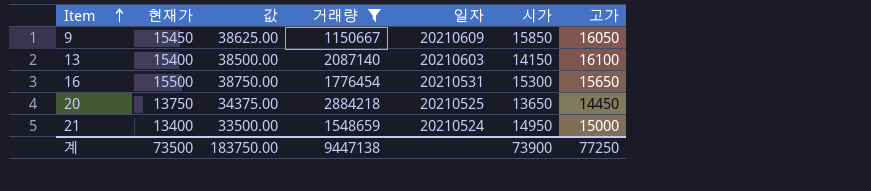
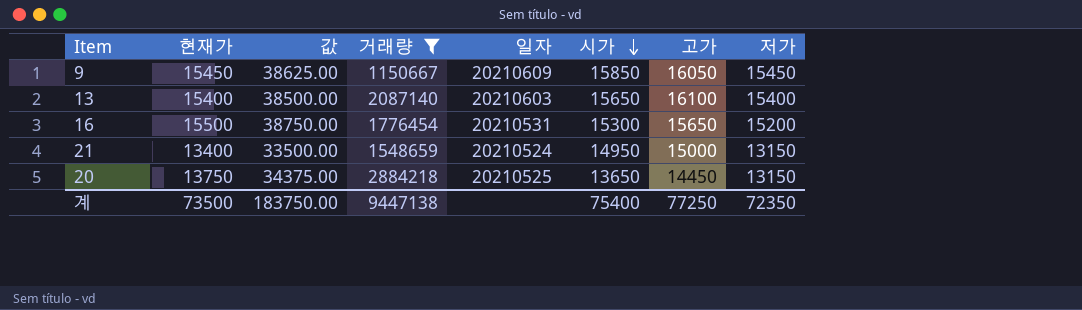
row order: Item ascending -> 시가 descending
column 저가 | position: none -> 8
13 | 시가: 14150 -> 15650
계 | 시가: 73900 -> 75400

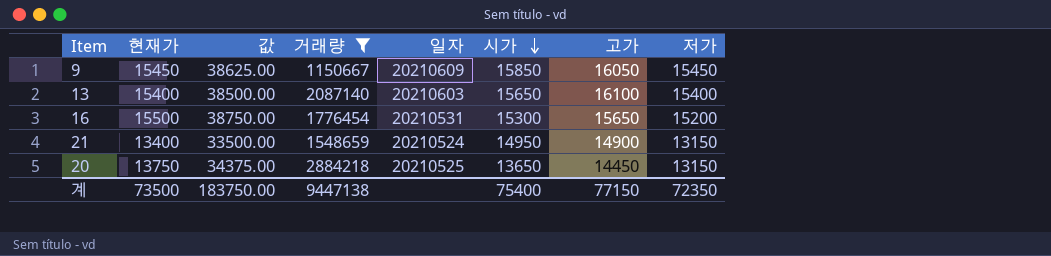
21 | 고가: 15000 -> 14900
계 | 고가: 77250 -> 77150

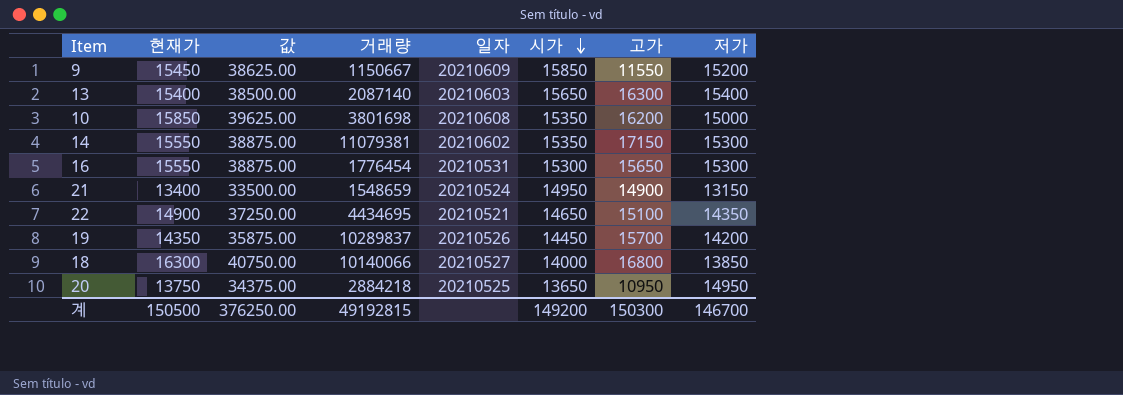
filter: 거래량 <= 2884218 -> none
9 | 고가: 16050 -> 11550
9 | 저가: 15450 -> 15200
13 | 고가: 16100 -> 16300
16 | 현재가: 15500 -> 15550
16 | 값: 38750.00 -> 38875.00
16 | 저가: 15200 -> 15300
20 | 고가: 14450 -> 10950
20 | 저가: 13150 -> 14950
계 | 현재가: 73500 -> 150500
계 | 값: 183750.00 -> 376250.00
계 | 거래량: 9447138 -> 49192815
계 | 시가: 75400 -> 149200
계 | 고가: 77150 -> 150300
계 | 저가: 72350 -> 146700

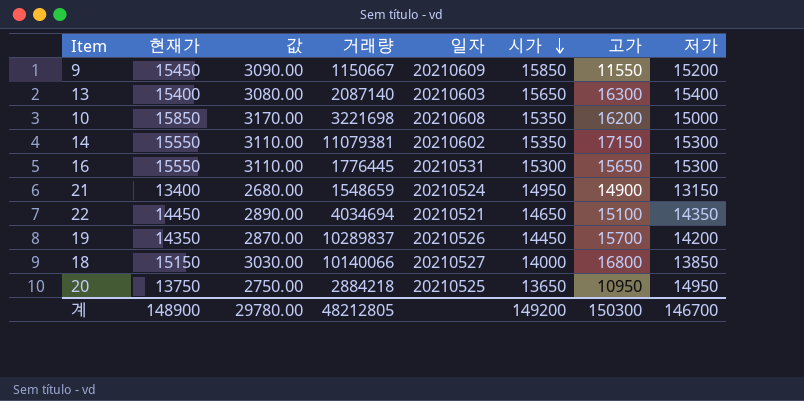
column 값 | formula: [현재가] * 2.5 -> [현재가] * 0.2
10 | 거래량: 3801698 -> 3221698
16 | 거래량: 1776454 -> 1776445
22 | 현재가: 14900 -> 14450
22 | 거래량: 4434695 -> 4034694
18 | 현재가: 16300 -> 15150
계 | 현재가: 150500 -> 148900
계 | 값: 376250.00 -> 29780.00
계 | 거래량: 49192815 -> 48212805

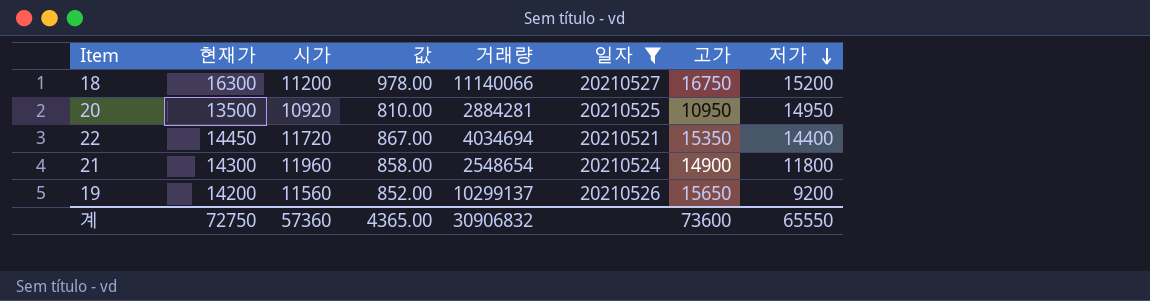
filter: none -> 일자 <= 20210527
row order: 시가 descending -> 저가 descending
column 시가 | position: 6 -> 3
column 값 | formula: [현재가] * 0.2 -> [현재가] * 0.06
18 | 현재가: 15150 -> 16300
18 | 시가: 14000 -> 11200
18 | 거래량: 10140066 -> 11140066
18 | 고가: 16800 -> 16750
18 | 저가: 13850 -> 15200
20 | 현재가: 13750 -> 13500
20 | 시가: 13650 -> 10920
20 | 거래량: 2884218 -> 2884281
22 | 시가: 14650 -> 11720
22 | 고가: 15100 -> 15350
22 | 저가: 14350 -> 14400
21 | 현재가: 13400 -> 14300
21 | 시가: 14950 -> 11960
21 | 거래량: 1548659 -> 2548654
21 | 저가: 13150 -> 11800
19 | 현재가: 14350 -> 14200
19 | 시가: 14450 -> 11560
19 | 거래량: 10289837 -> 10299137
19 | 고가: 15700 -> 15650
19 | 저가: 14200 -> 9200
계 | 현재가: 148900 -> 72750
계 | 시가: 149200 -> 57360
계 | 값: 29780.00 -> 4365.00
계 | 거래량: 48212805 -> 30906832
계 | 고가: 150300 -> 73600
계 | 저가: 146700 -> 65550

